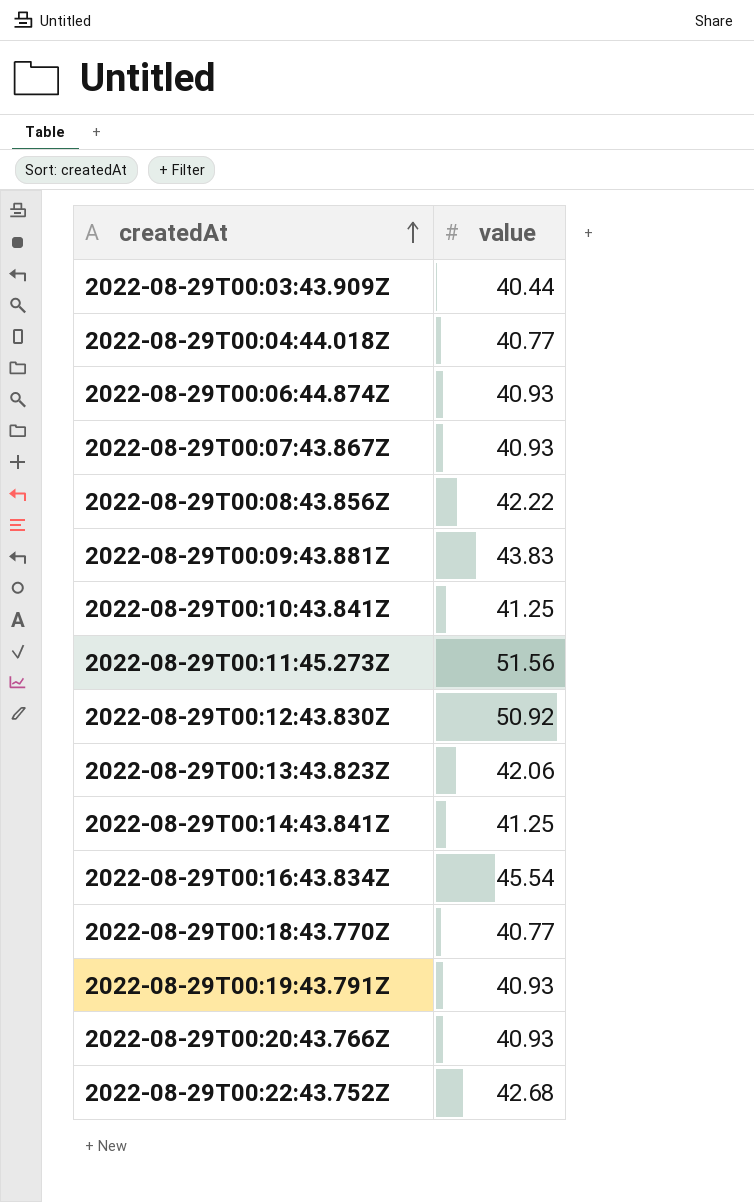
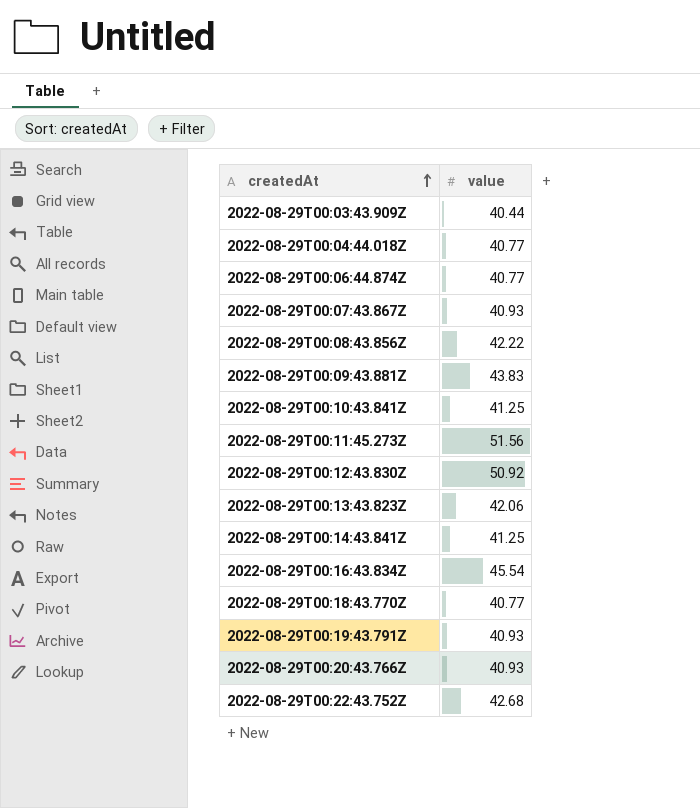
2022-08-29T00:06:44.874Z | value: 40.93 -> 40.77

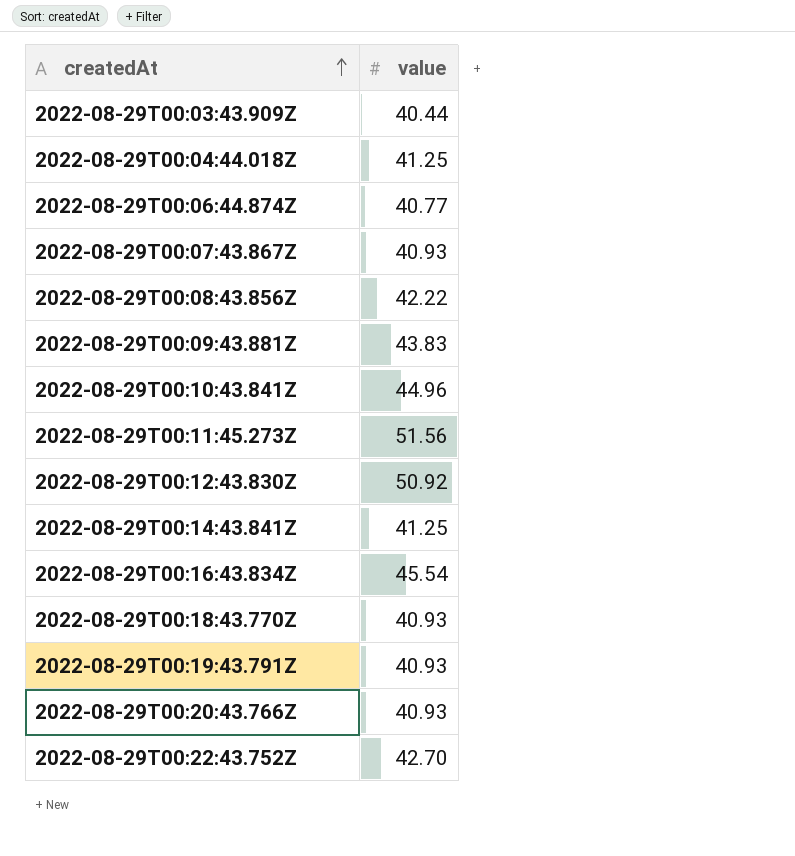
row 2022-08-29T00:13:43.823Z: 42.06 -> none
2022-08-29T00:04:44.018Z | value: 40.77 -> 41.25
2022-08-29T00:10:43.841Z | value: 41.25 -> 44.96
2022-08-29T00:18:43.770Z | value: 40.77 -> 40.93
2022-08-29T00:22:43.752Z | value: 42.68 -> 42.70

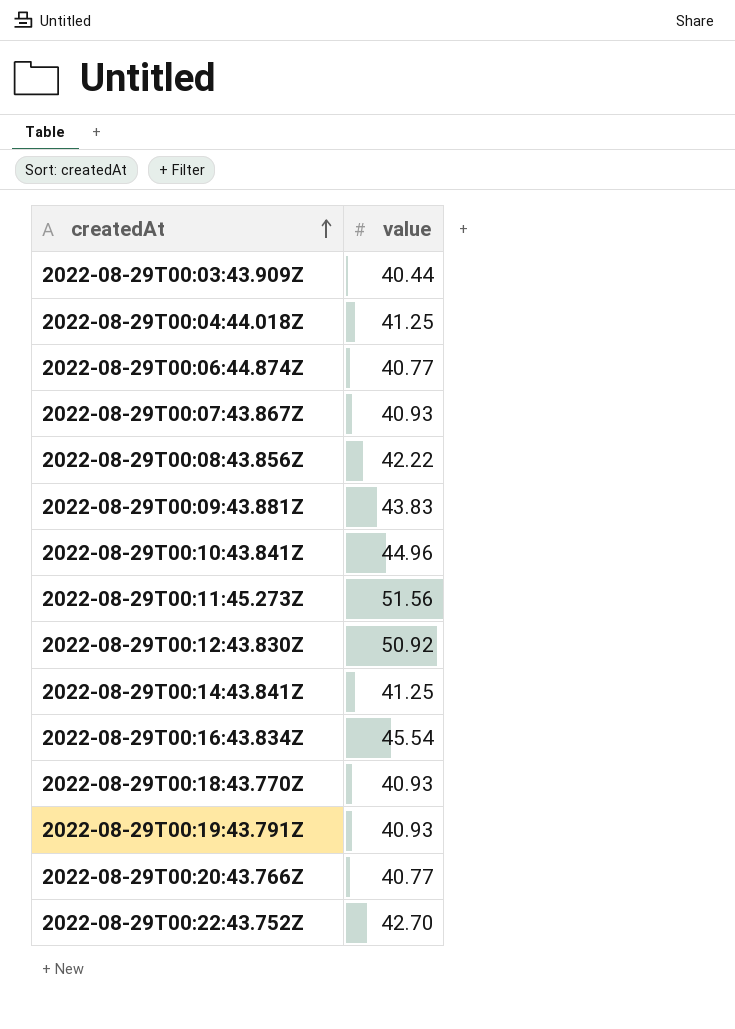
2022-08-29T00:20:43.766Z | value: 40.93 -> 40.77

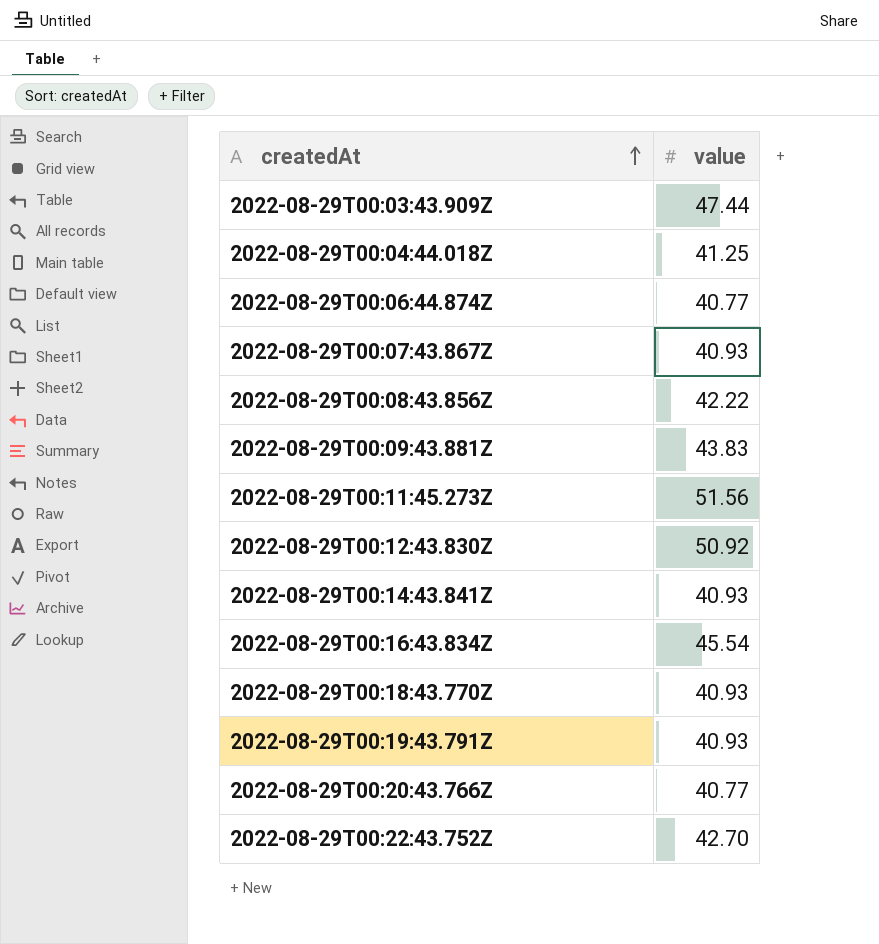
row 2022-08-29T00:10:43.841Z: 44.96 -> none
2022-08-29T00:03:43.909Z | value: 40.44 -> 47.44
2022-08-29T00:14:43.841Z | value: 41.25 -> 40.93

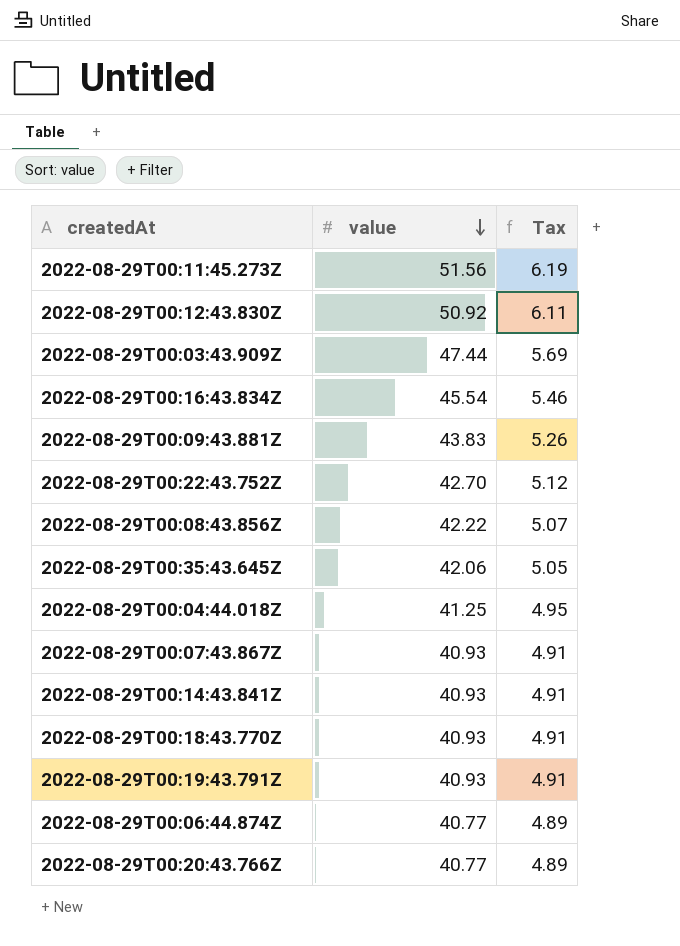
row order: createdAt ascending -> value descending
column Tax | formula: none -> [value] * 0.12
row 2022-08-29T00:35:43.645Z: none -> 42.06 | 5.05

